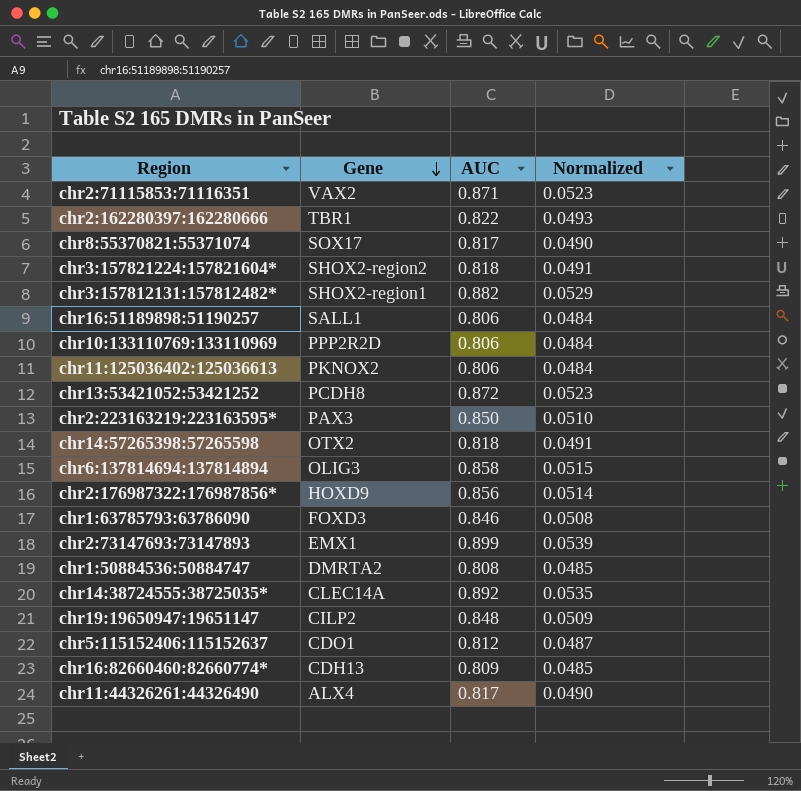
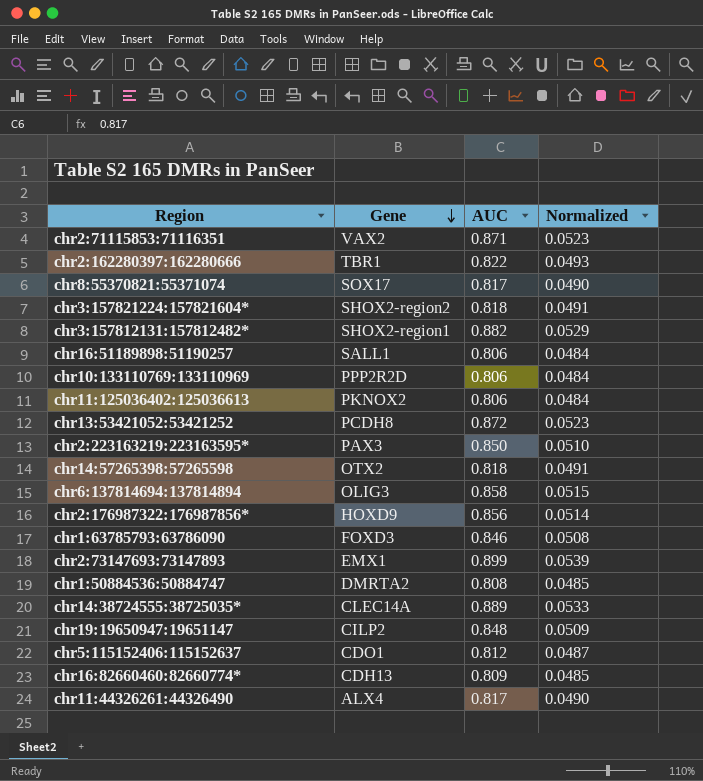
chr14:38724555:38725035* | AUC: 0.892 -> 0.889
chr14:38724555:38725035* | Normalized: 0.0535 -> 0.0533

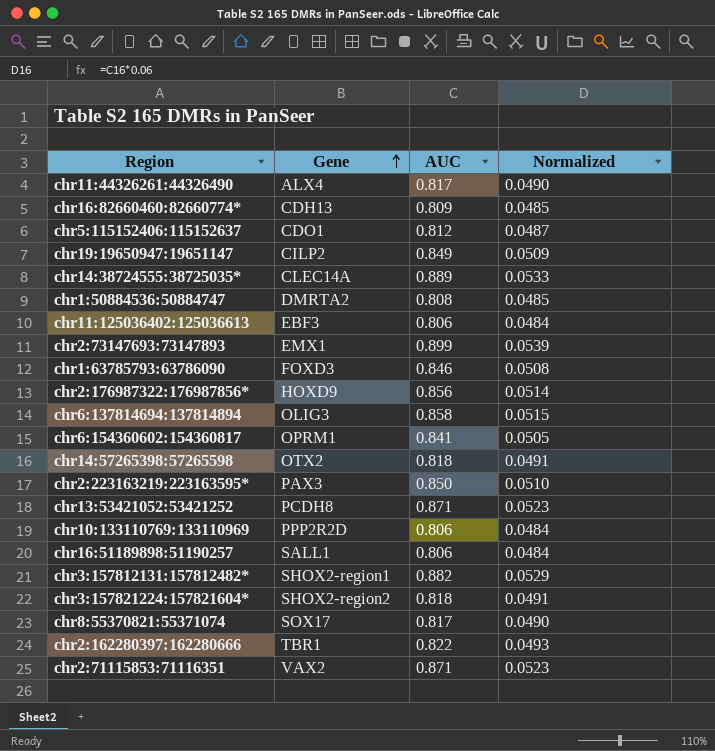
row order: Gene descending -> Gene ascending
chr19:19650947:19651147 | AUC: 0.848 -> 0.849
chr11:125036402:125036613 | Gene: PKNOX2 -> EBF3
row chr6:154360602:154360817: none -> OPRM1 | 0.841 | 0.0505
chr13:53421052:53421252 | AUC: 0.872 -> 0.871

